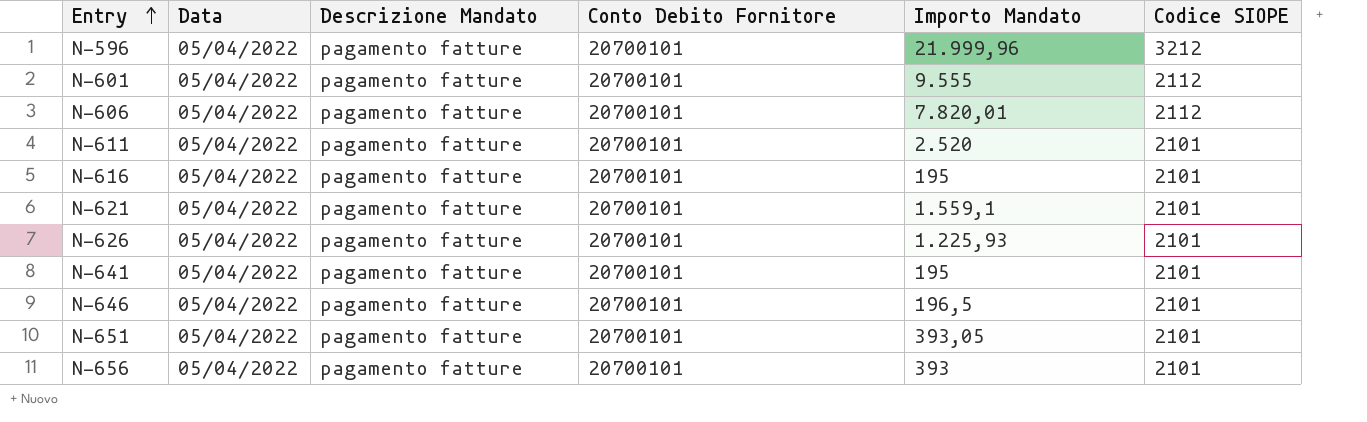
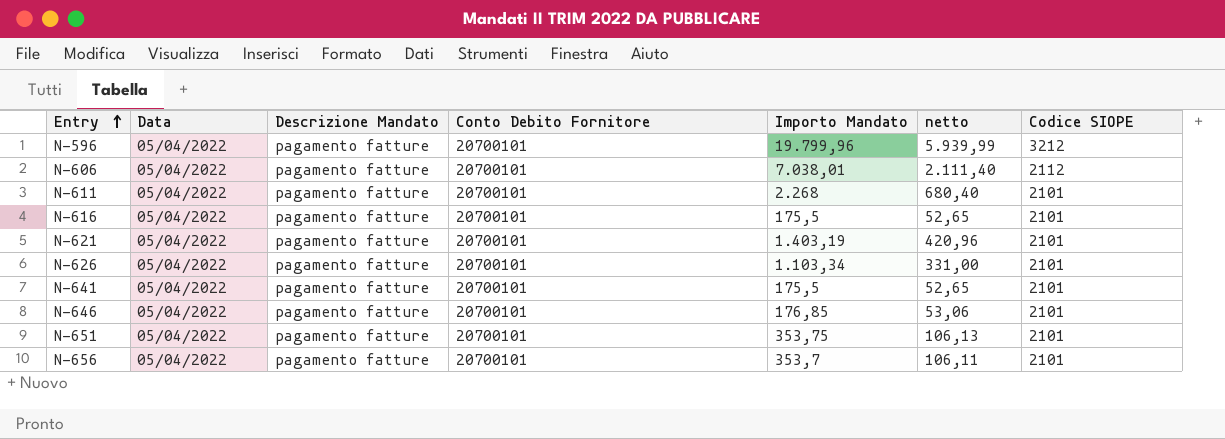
column netto | formula: none -> [Importo Mandato] * 0,3
row N-601: 05/04/2022 | pagamento fatture | 20700101 | 9.555 | 2112 -> none
N-596 | Importo Mandato: 21.999,96 -> 19.799,96
N-606 | Importo Mandato: 7.820,01 -> 7.038,01
N-611 | Importo Mandato: 2.520 -> 2.268
N-616 | Importo Mandato: 195 -> 175,5
N-621 | Importo Mandato: 1.559,1 -> 1.403,19
N-626 | Importo Mandato: 1.225,93 -> 1.103,34
N-641 | Importo Mandato: 195 -> 175,5
N-646 | Importo Mandato: 196,5 -> 176,85
N-651 | Importo Mandato: 393,05 -> 353,75
N-656 | Importo Mandato: 393 -> 353,7

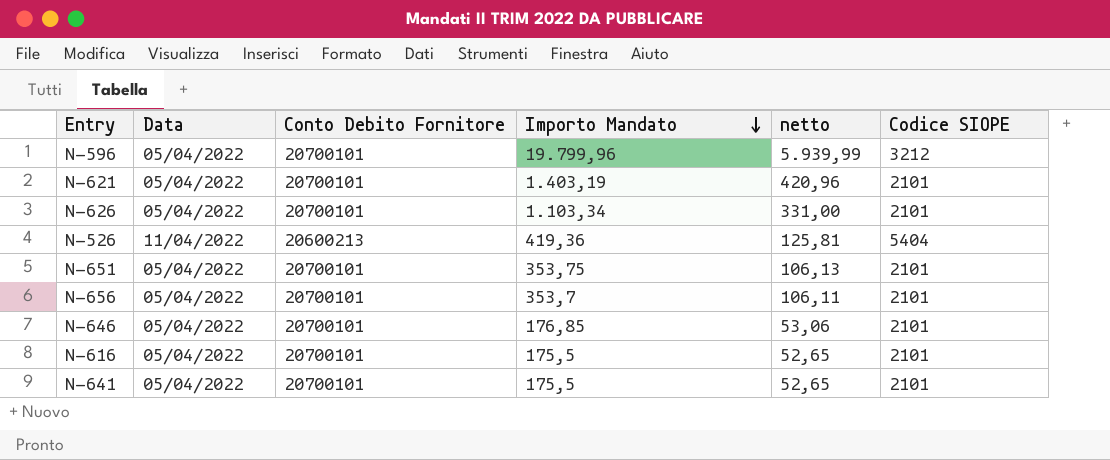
row order: Entry ascending -> Importo Mandato descending
column Descrizione Mandato | position: 3 -> none
row N-606: 05/04/2022 | pagamento fatture | 20700101 | 7.038,01 | 2.111,40 | 2112 -> none
row N-611: 05/04/2022 | pagamento fatture | 20700101 | 2.268 | 680,40 | 2101 -> none
row N-526: none -> 11/04/2022 | 20600213 | 419,36 | 125,81 | 5404

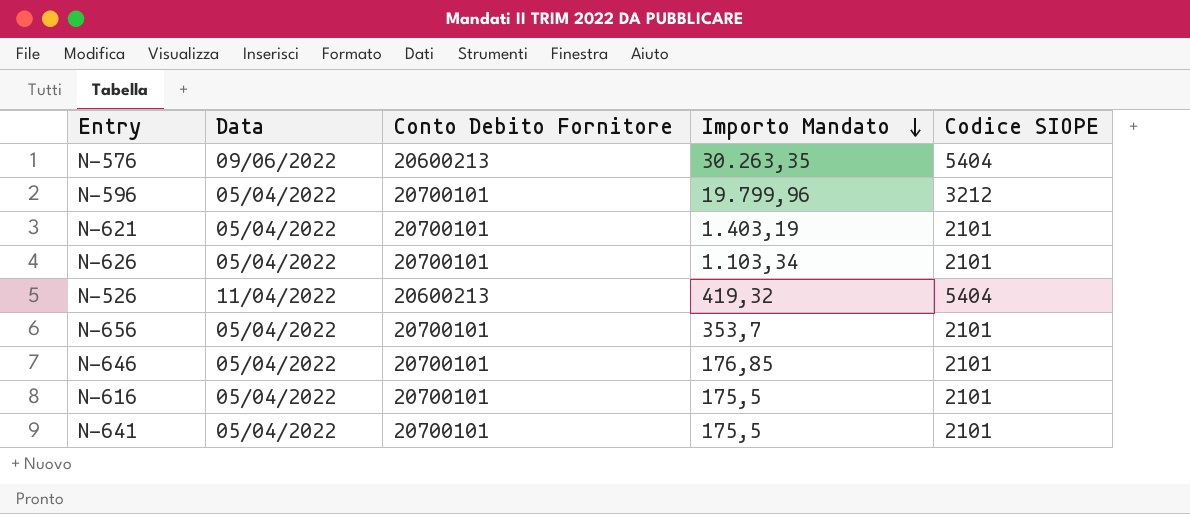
column netto | formula: [Importo Mandato] * 0,3 -> none
row N-651: 05/04/2022 | 20700101 | 353,75 | 106,13 | 2101 -> none
row N-576: none -> 09/06/2022 | 20600213 | 30.263,35 | 5404
N-526 | Importo Mandato: 419,36 -> 419,32

